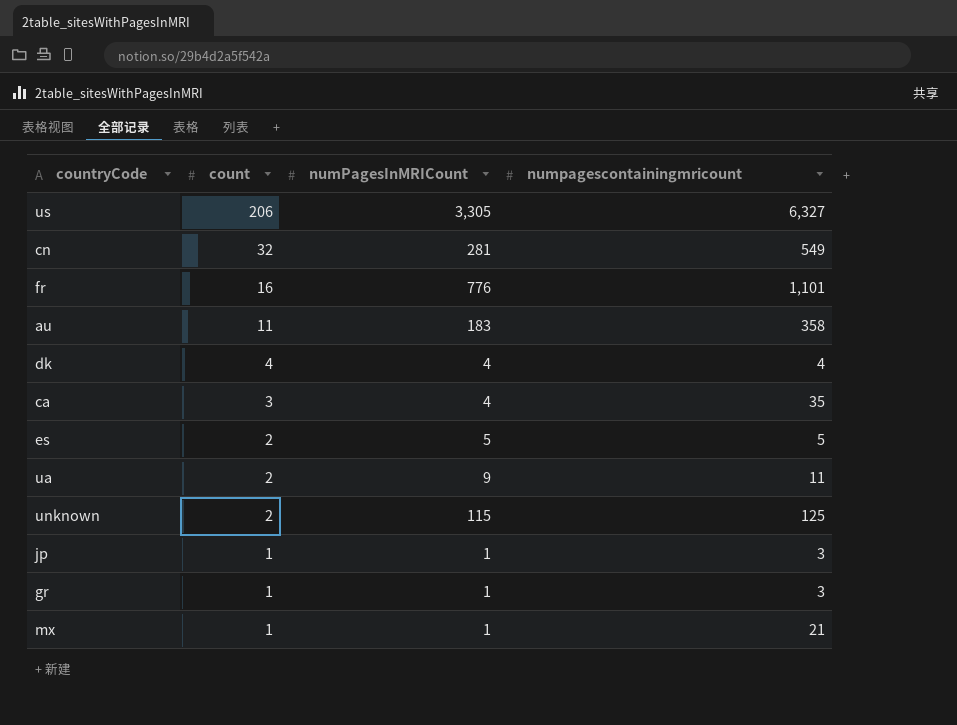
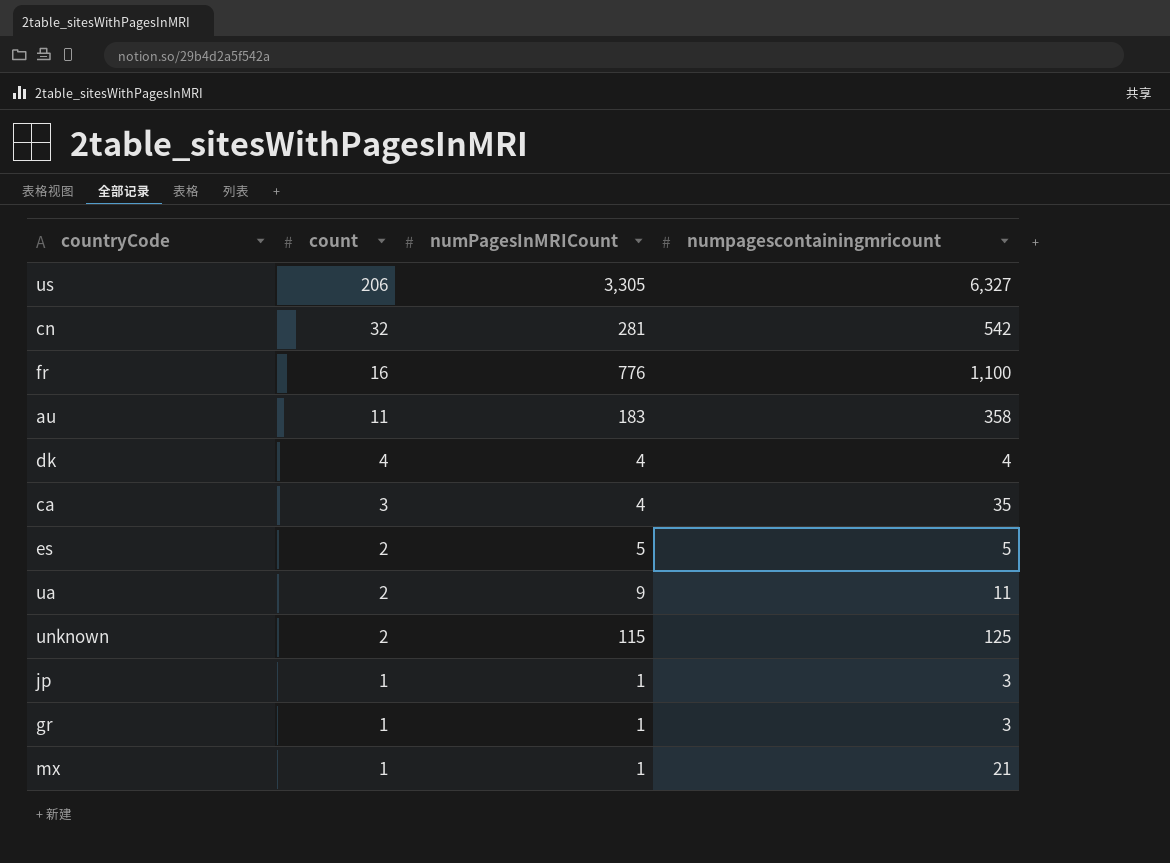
cn | numpagescontainingmricount: 549 -> 542
fr | numpagescontainingmricount: 1,101 -> 1,100

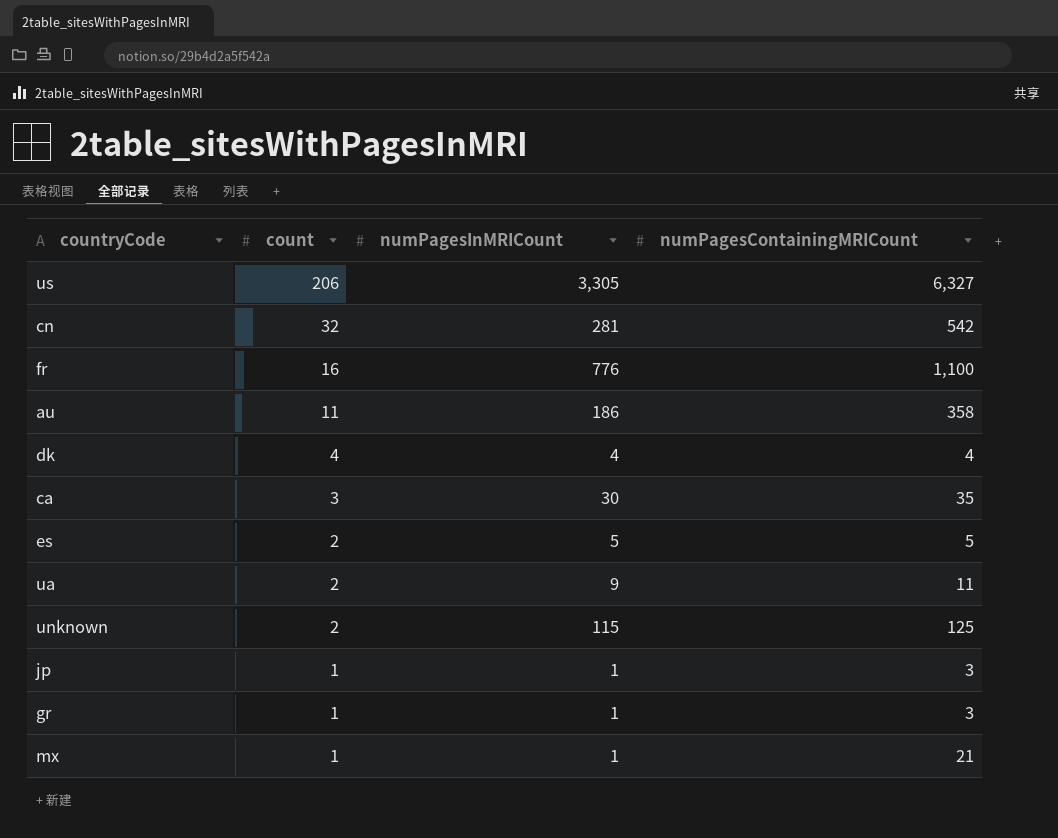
column name: numpagescontainingmricount -> numPagesContainingMRICount
au | numPagesInMRICount: 183 -> 186
ca | numPagesInMRICount: 4 -> 30

